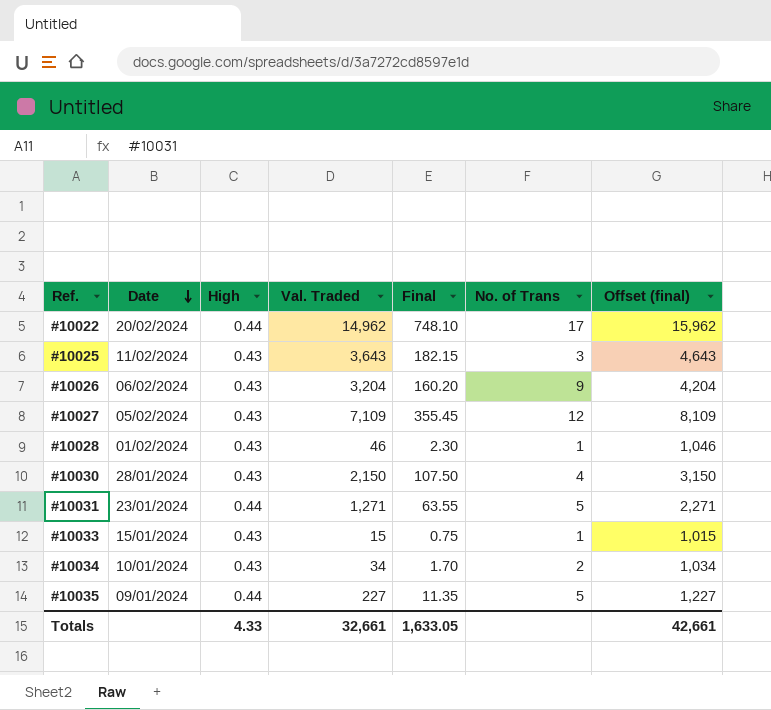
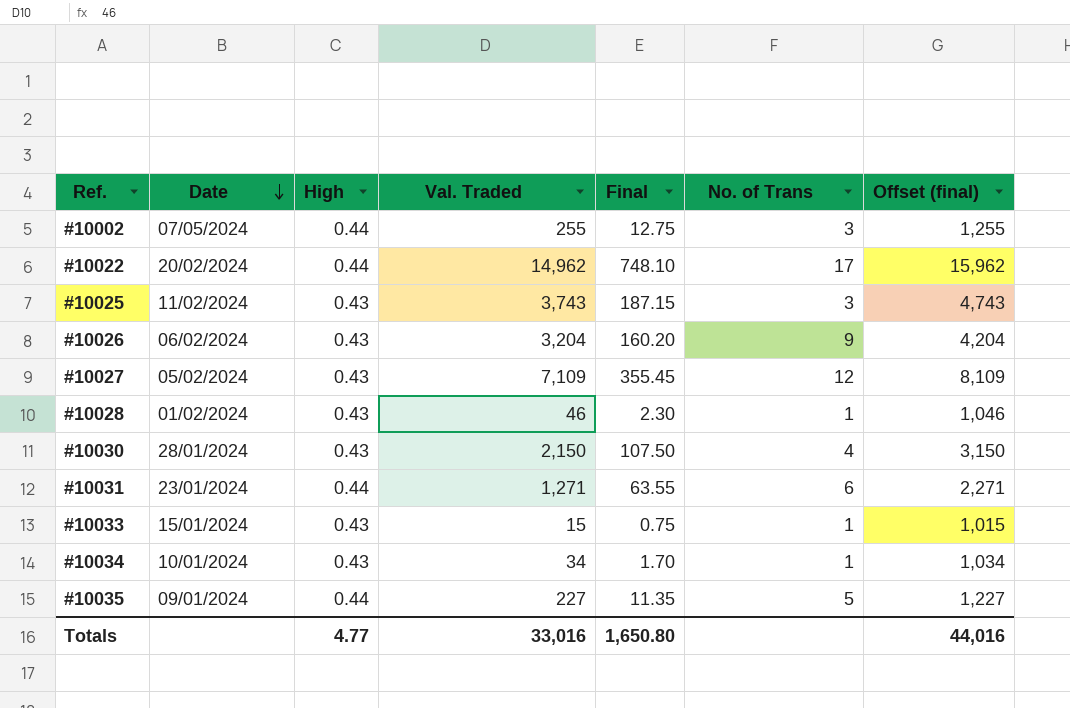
row #10002: none -> 07/05/2024 | 0.44 | 255 | 12.75 | 3 | 1,255
#10025 | Val. Traded: 3,643 -> 3,743
#10025 | Final: 182.15 -> 187.15
#10025 | Offset (final): 4,643 -> 4,743
#10031 | No. of Trans: 5 -> 6
#10034 | No. of Trans: 2 -> 1
Totals | High: 4.33 -> 4.77
Totals | Val. Traded: 32,661 -> 33,016
Totals | Final: 1,633.05 -> 1,650.80
Totals | Offset (final): 42,661 -> 44,016

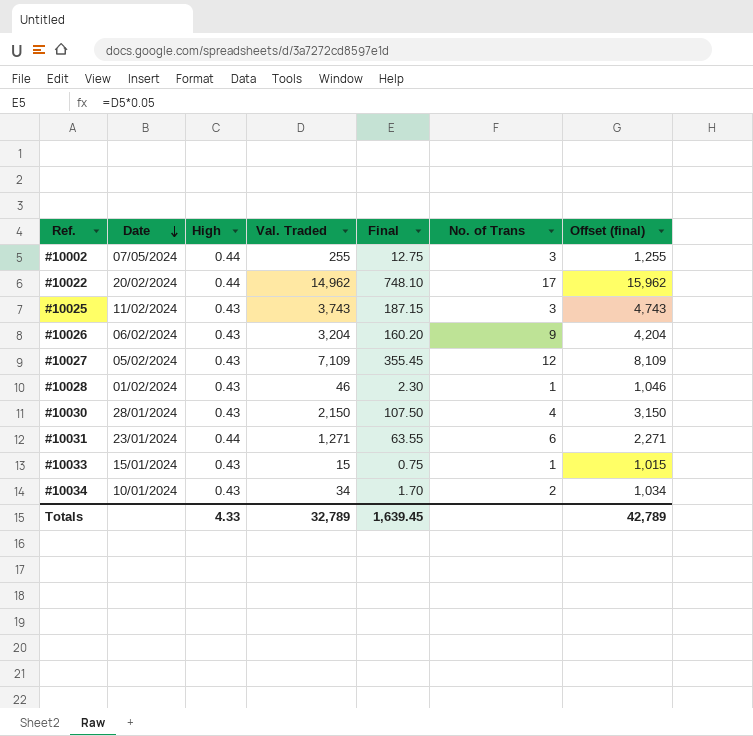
row #10035: 09/01/2024 | 0.44 | 227 | 11.35 | 5 | 1,227 -> none
#10034 | No. of Trans: 1 -> 2
Totals | High: 4.77 -> 4.33
Totals | Val. Traded: 33,016 -> 32,789
Totals | Final: 1,650.80 -> 1,639.45
Totals | Offset (final): 44,016 -> 42,789

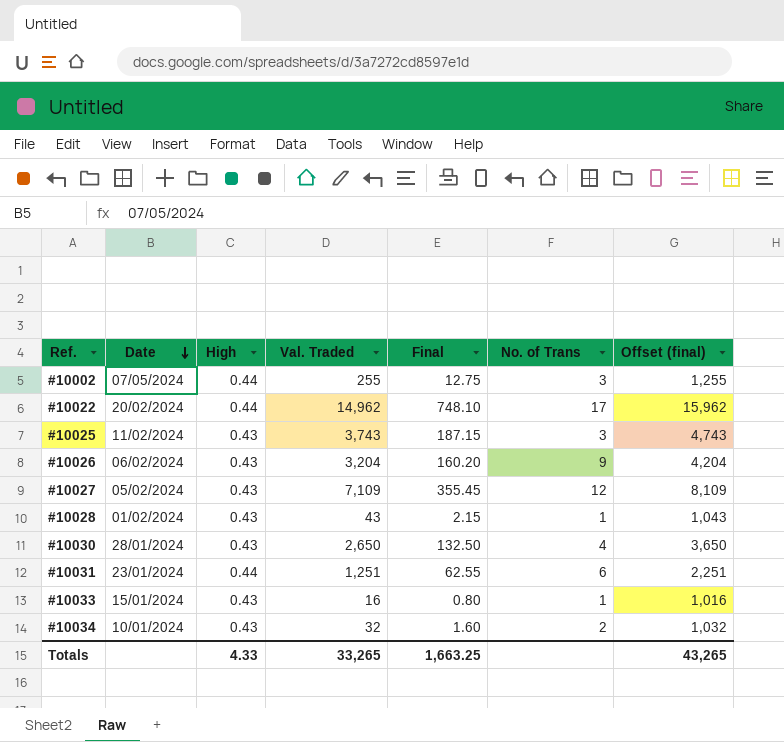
#10028 | Val. Traded: 46 -> 43
#10028 | Final: 2.30 -> 2.15
#10028 | Offset (final): 1,046 -> 1,043
#10030 | Val. Traded: 2,150 -> 2,650
#10030 | Final: 107.50 -> 132.50
#10030 | Offset (final): 3,150 -> 3,650
#10031 | Val. Traded: 1,271 -> 1,251
#10031 | Final: 63.55 -> 62.55
#10031 | Offset (final): 2,271 -> 2,251
#10033 | Val. Traded: 15 -> 16
#10033 | Final: 0.75 -> 0.80
#10033 | Offset (final): 1,015 -> 1,016
#10034 | Val. Traded: 34 -> 32
#10034 | Final: 1.70 -> 1.60
#10034 | Offset (final): 1,034 -> 1,032
Totals | Val. Traded: 32,789 -> 33,265
Totals | Final: 1,639.45 -> 1,663.25
Totals | Offset (final): 42,789 -> 43,265

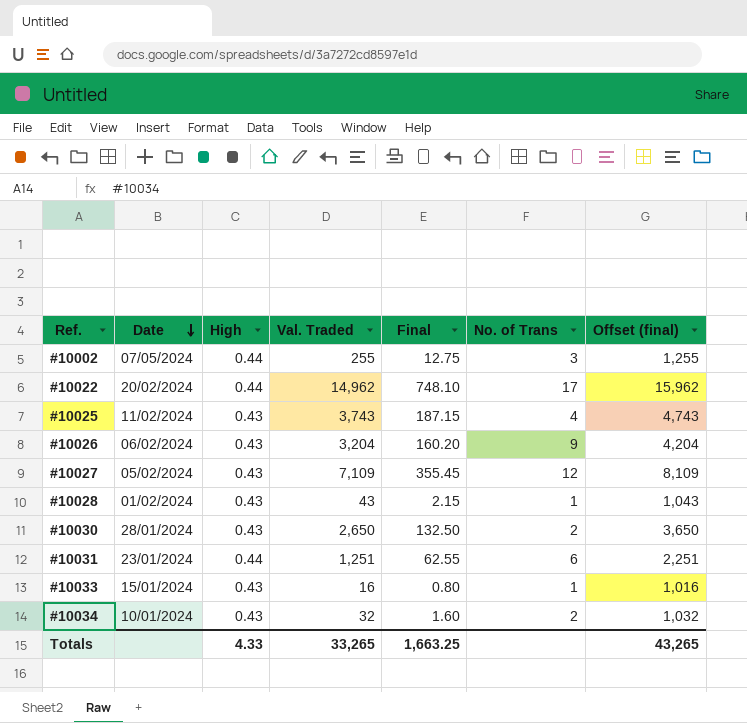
#10025 | No. of Trans: 3 -> 4
#10030 | No. of Trans: 4 -> 2

